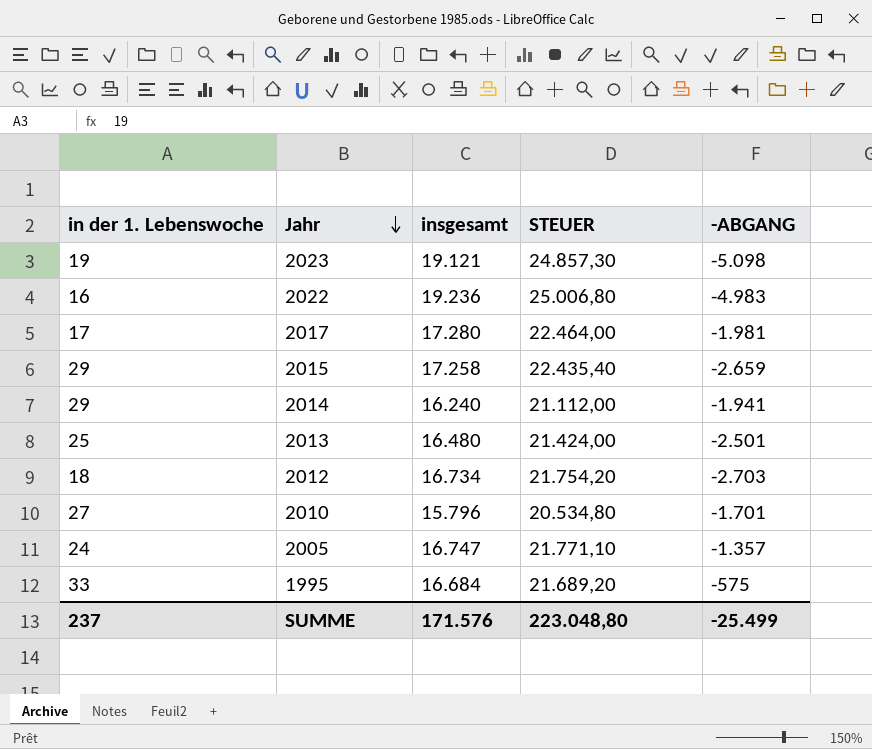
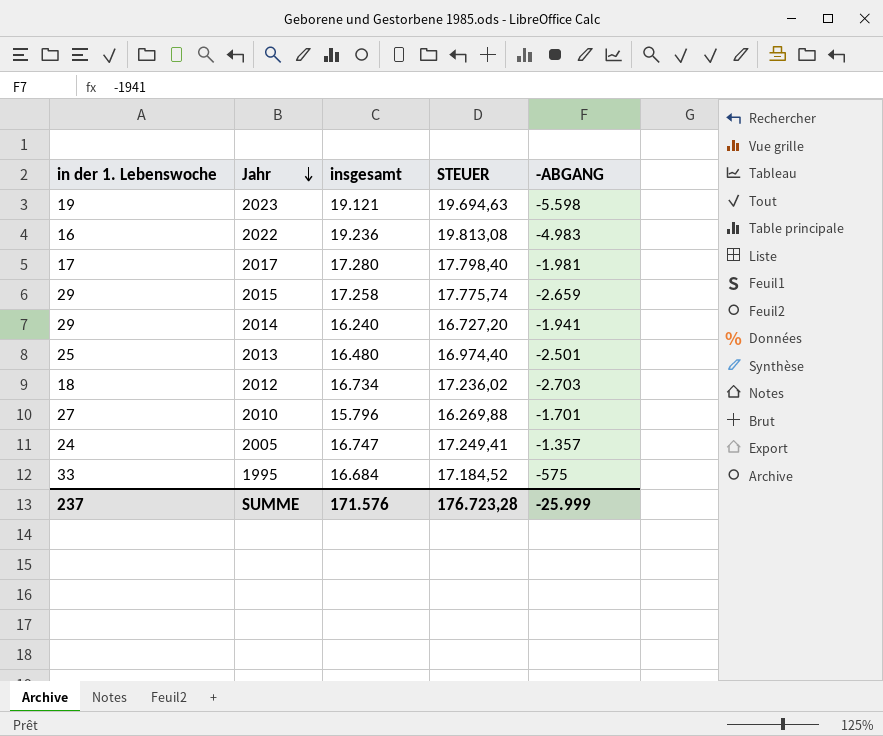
column STEUER | formula: [insgesamt] * 1,3 -> [insgesamt] * 1,03
2023 | -ABGANG: -5.098 -> -5.598
SUMME | STEUER: 223.048,80 -> 176.723,28
SUMME | -ABGANG: -25.499 -> -25.999

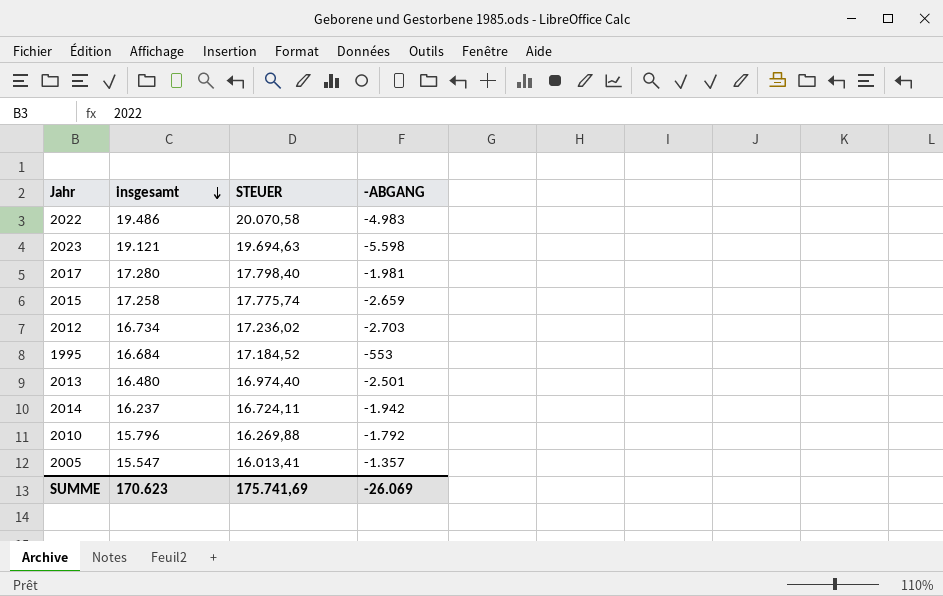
row order: Jahr descending -> insgesamt descending
column in der 1. Lebenswoche | position: 1 -> none
2022 | insgesamt: 19.236 -> 19.486
2022 | STEUER: 19.813,08 -> 20.070,58
1995 | -ABGANG: -575 -> -553
2014 | insgesamt: 16.240 -> 16.237
2014 | STEUER: 16.727,20 -> 16.724,11
2014 | -ABGANG: -1.941 -> -1.942
2010 | -ABGANG: -1.701 -> -1.792
2005 | insgesamt: 16.747 -> 15.547
2005 | STEUER: 17.249,41 -> 16.013,41
SUMME | insgesamt: 171.576 -> 170.623
SUMME | STEUER: 176.723,28 -> 175.741,69
SUMME | -ABGANG: -25.999 -> -26.069

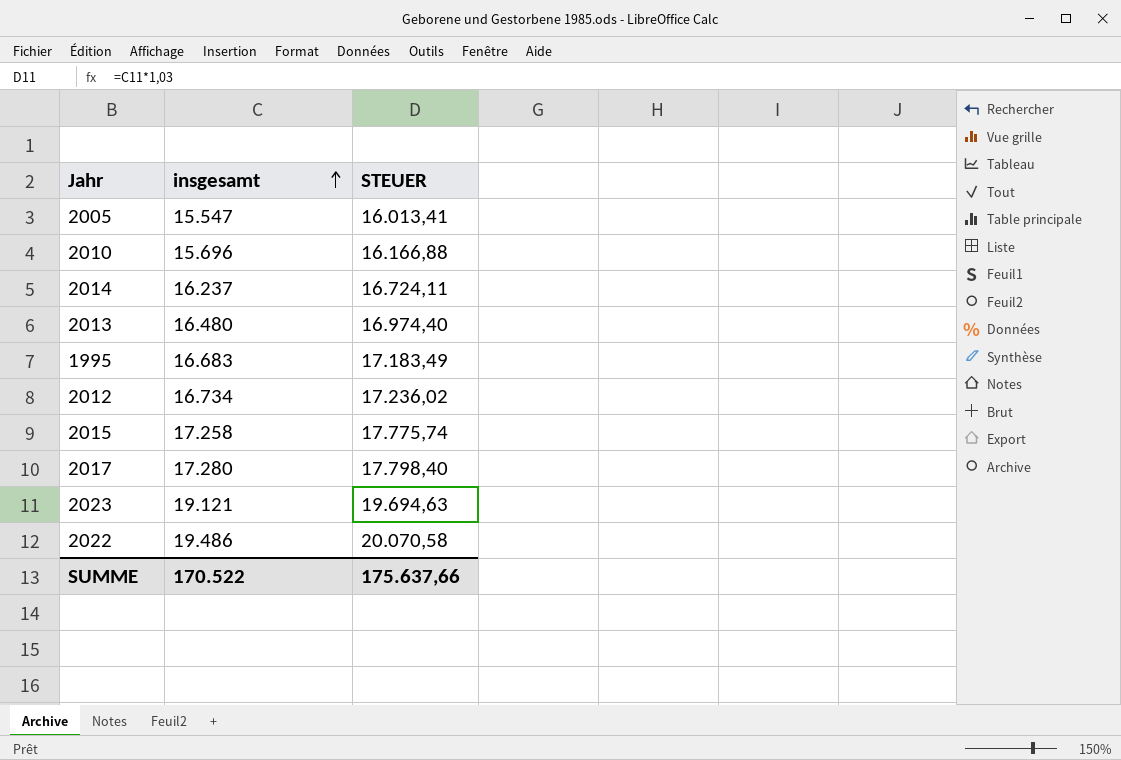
row order: insgesamt descending -> insgesamt ascending
column -ABGANG | position: 4 -> none
2010 | insgesamt: 15.796 -> 15.696
2010 | STEUER: 16.269,88 -> 16.166,88
1995 | insgesamt: 16.684 -> 16.683
1995 | STEUER: 17.184,52 -> 17.183,49
SUMME | insgesamt: 170.623 -> 170.522
SUMME | STEUER: 175.741,69 -> 175.637,66

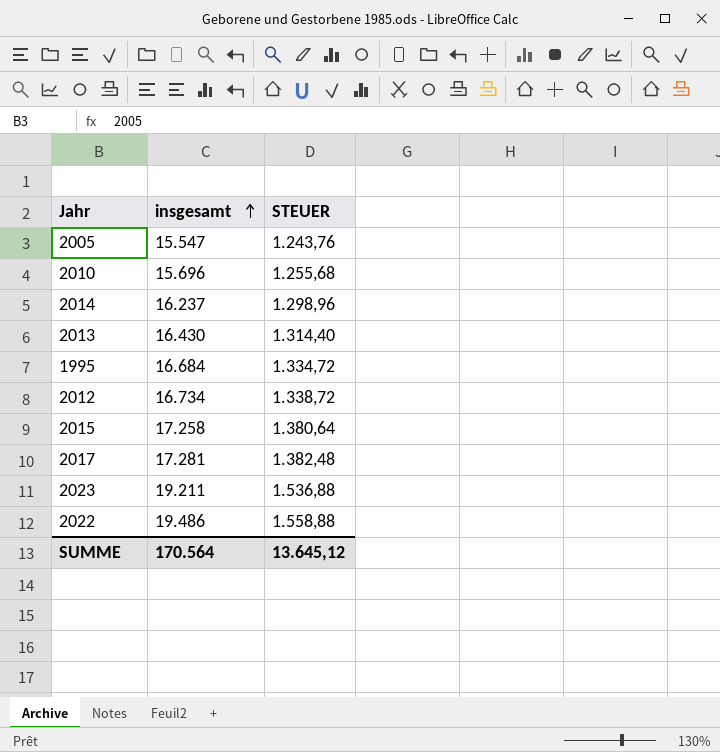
column STEUER | formula: [insgesamt] * 1,03 -> [insgesamt] * 0,08
2013 | insgesamt: 16.480 -> 16.430
1995 | insgesamt: 16.683 -> 16.684
2017 | insgesamt: 17.280 -> 17.281
2023 | insgesamt: 19.121 -> 19.211
SUMME | insgesamt: 170.522 -> 170.564
SUMME | STEUER: 175.637,66 -> 13.645,12

